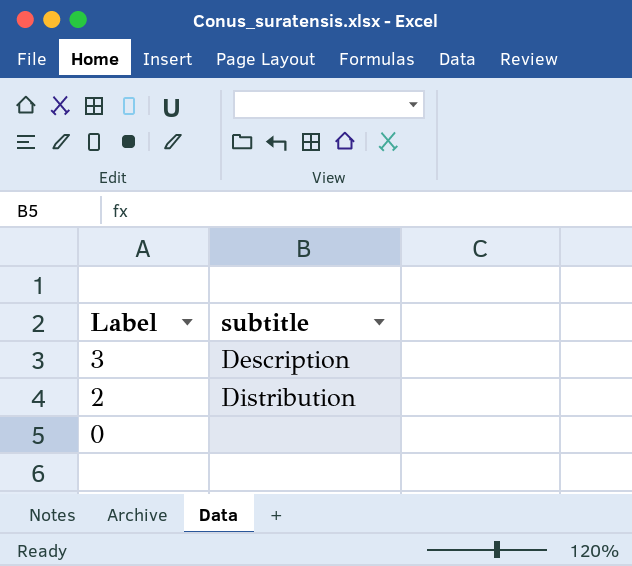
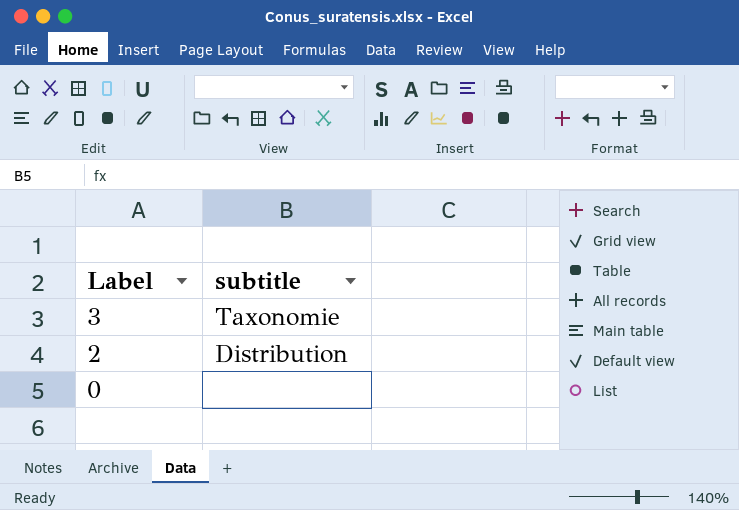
3 | subtitle: Description -> Taxonomie

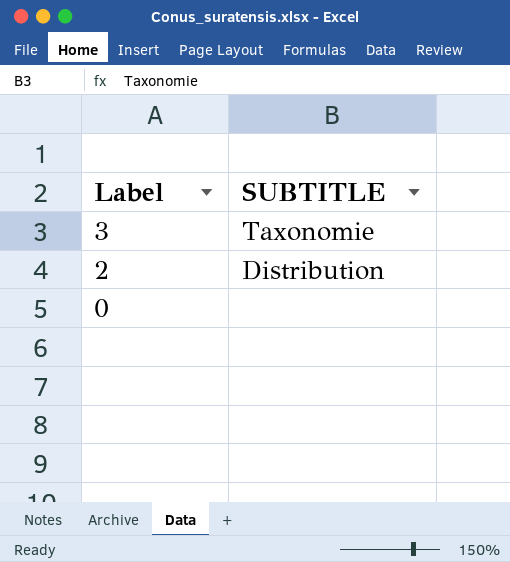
column name: subtitle -> SUBTITLE

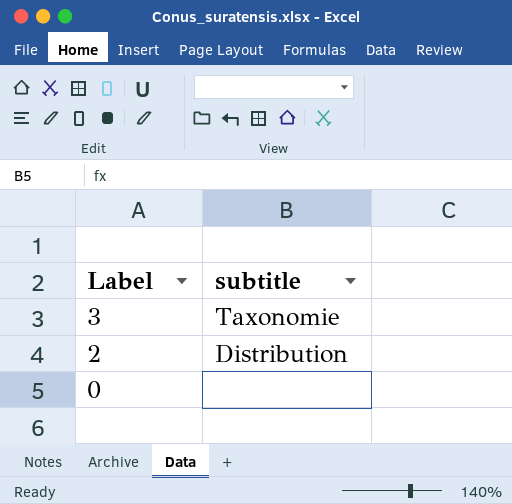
column name: SUBTITLE -> subtitle

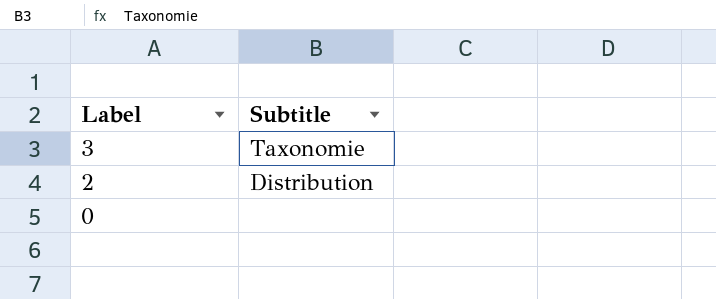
column name: subtitle -> Subtitle

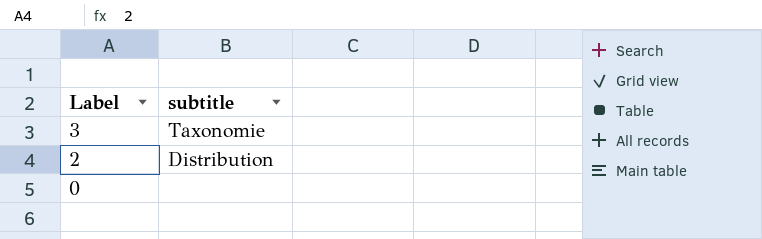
column name: Subtitle -> subtitle

